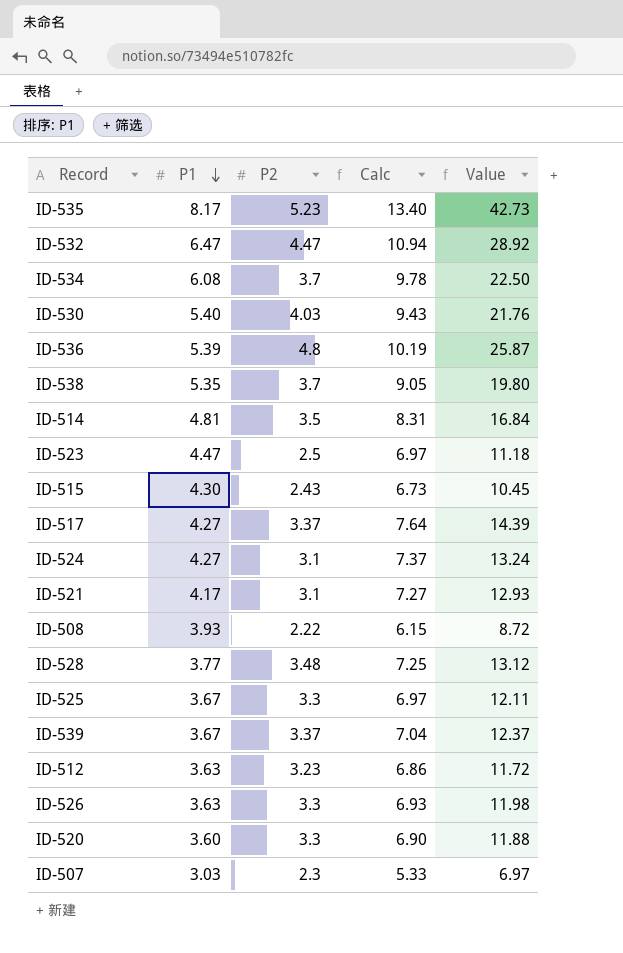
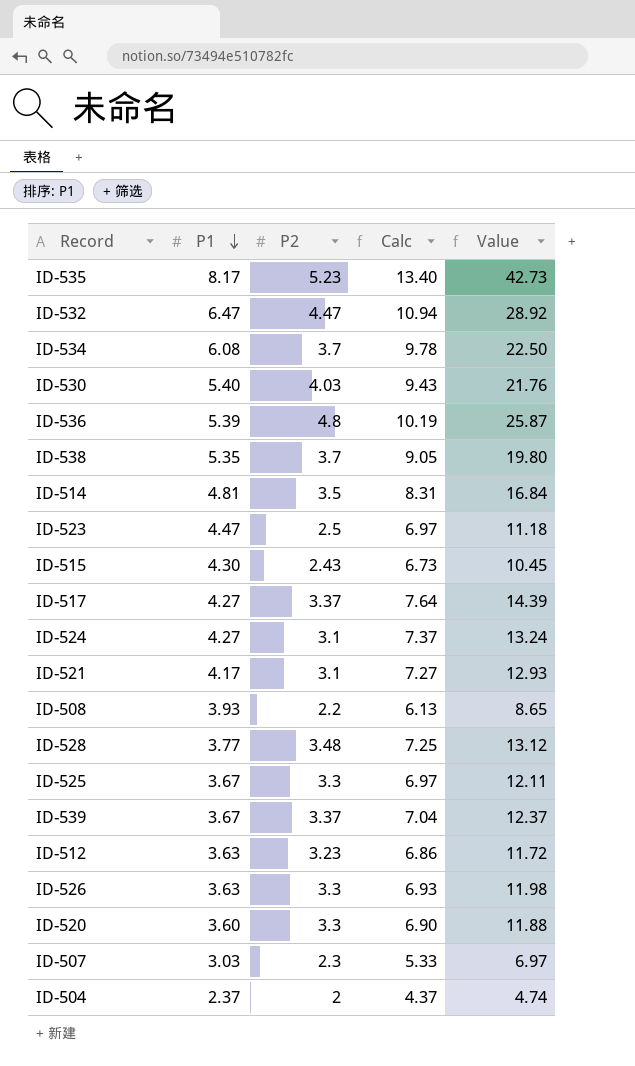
ID-508 | P2: 2.22 -> 2.2
ID-508 | Calc: 6.15 -> 6.13
ID-508 | Value: 8.72 -> 8.65
row ID-504: none -> 2.37 | 2 | 4.37 | 4.74

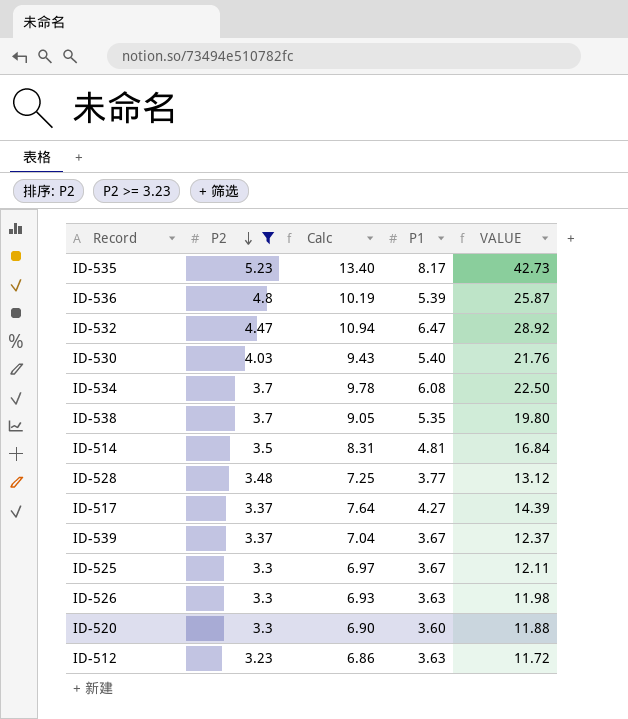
filter: none -> P2 >= 3.23
row order: P1 descending -> P2 descending
column P1 | position: 2 -> 4
column name: Value -> VALUE

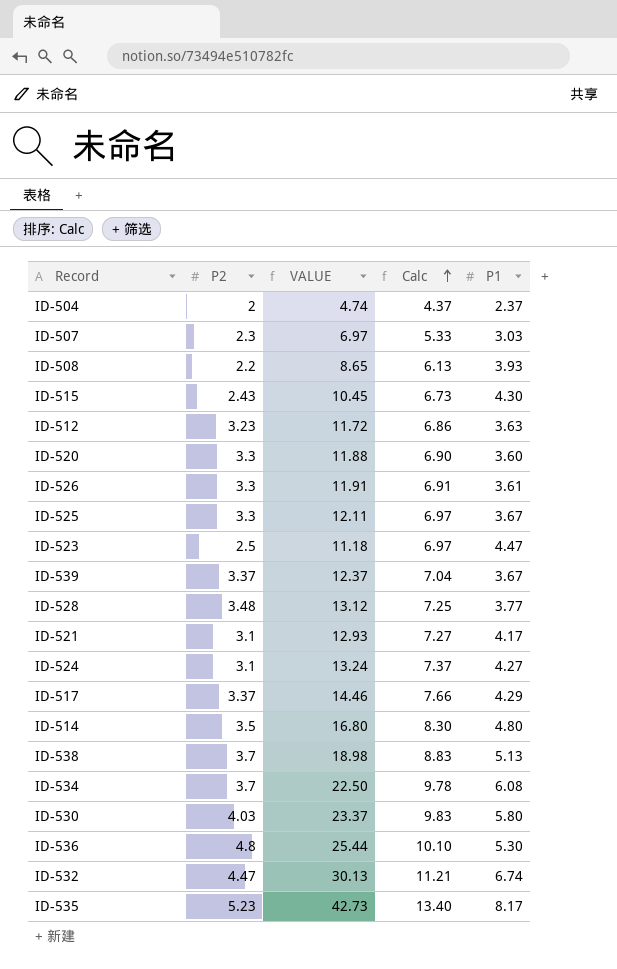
filter: P2 >= 3.23 -> none
row order: P2 descending -> Calc ascending
column VALUE | position: 5 -> 3
ID-526 | VALUE: 11.98 -> 11.91
ID-526 | Calc: 6.93 -> 6.91
ID-526 | P1: 3.63 -> 3.61
ID-517 | VALUE: 14.39 -> 14.46
ID-517 | Calc: 7.64 -> 7.66
ID-517 | P1: 4.27 -> 4.29
ID-514 | VALUE: 16.84 -> 16.80
ID-514 | Calc: 8.31 -> 8.30
ID-514 | P1: 4.81 -> 4.80
ID-538 | VALUE: 19.80 -> 18.98
ID-538 | Calc: 9.05 -> 8.83
ID-538 | P1: 5.35 -> 5.13
ID-530 | VALUE: 21.76 -> 23.37
ID-530 | Calc: 9.43 -> 9.83
ID-530 | P1: 5.40 -> 5.80
ID-536 | VALUE: 25.87 -> 25.44
ID-536 | Calc: 10.19 -> 10.10
ID-536 | P1: 5.39 -> 5.30
ID-532 | VALUE: 28.92 -> 30.13
ID-532 | Calc: 10.94 -> 11.21
ID-532 | P1: 6.47 -> 6.74

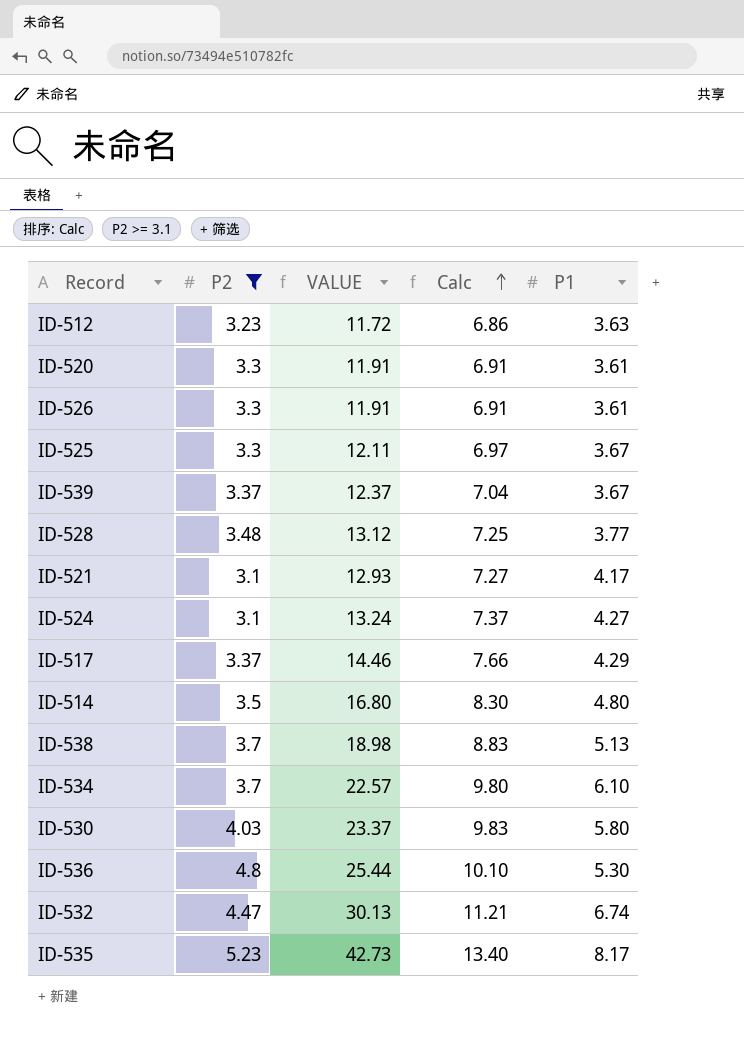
filter: none -> P2 >= 3.1
ID-520 | VALUE: 11.88 -> 11.91
ID-520 | Calc: 6.90 -> 6.91
ID-520 | P1: 3.60 -> 3.61
ID-534 | VALUE: 22.50 -> 22.57
ID-534 | Calc: 9.78 -> 9.80
ID-534 | P1: 6.08 -> 6.10

